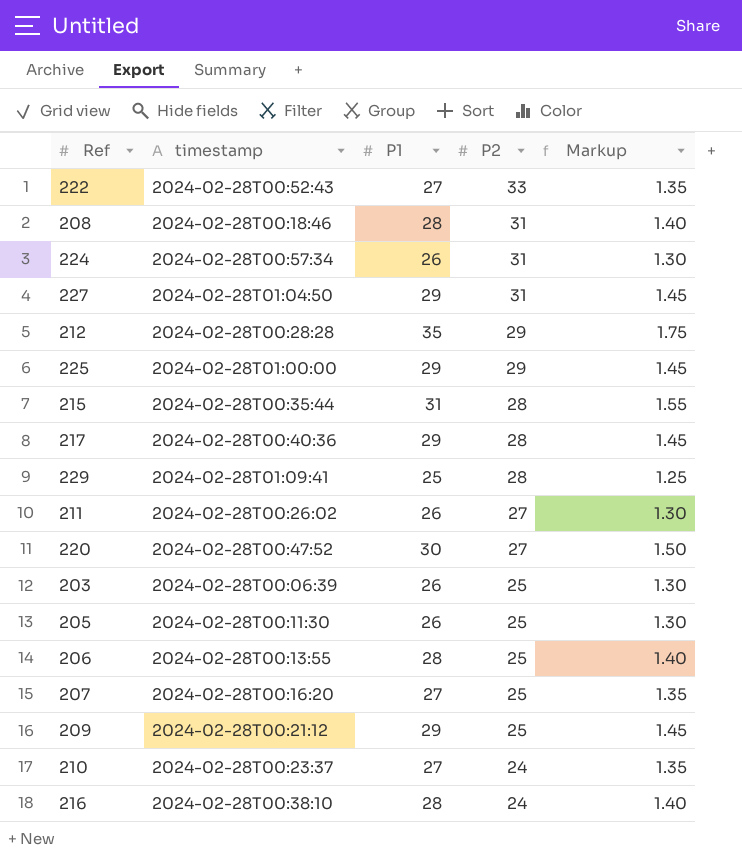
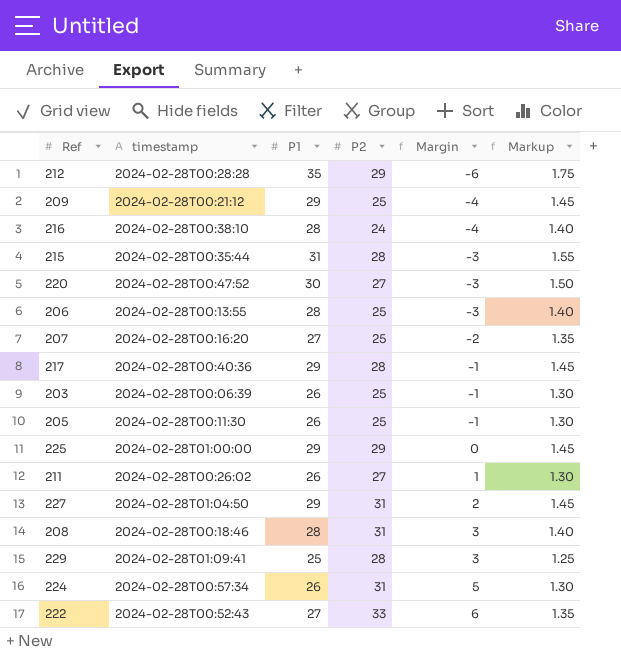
row order: P2 descending -> Margin ascending
column Margin | formula: none -> [P2] - [P1]
row 210: 2024-02-28T00:23:37 | 27 | 24 | 1.35 -> none

